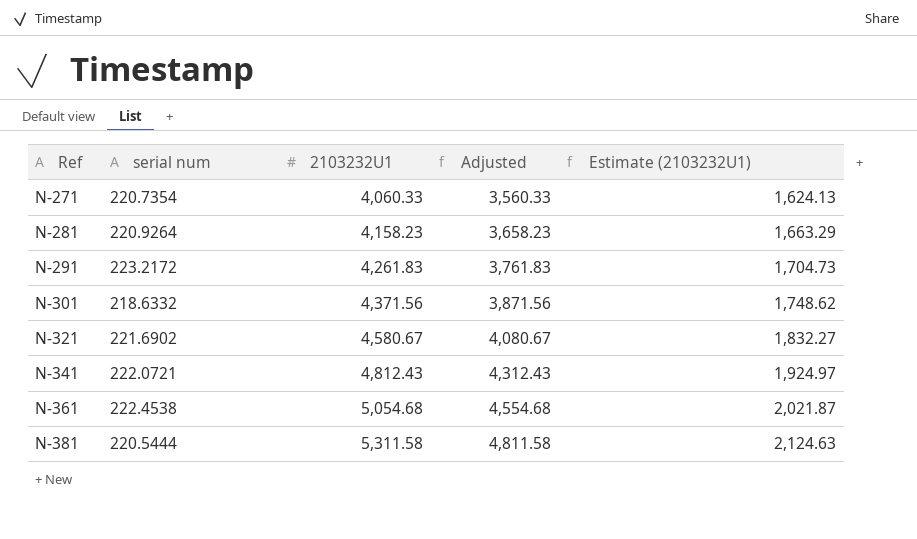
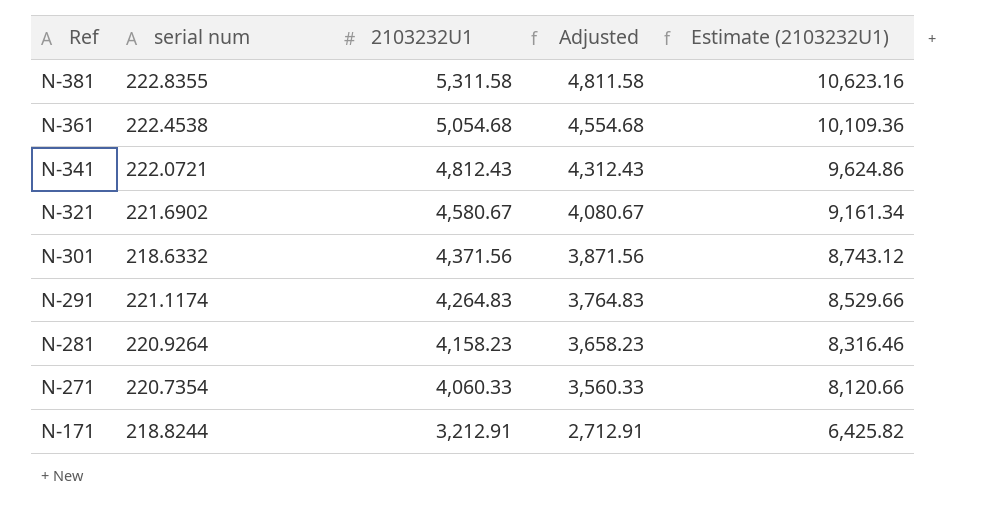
row order: Ref ascending -> Ref descending
column Estimate (2103232U1) | formula: [2103232U1] * 0.4 -> [2103232U1] * 2
N-381 | serial num: 220.5444 -> 222.8355
N-291 | serial num: 223.2172 -> 221.1174
N-291 | 2103232U1: 4,261.83 -> 4,264.83
N-291 | Adjusted: 3,761.83 -> 3,764.83
row N-171: none -> 218.8244 | 3,212.91 | 2,712.91 | 6,425.82

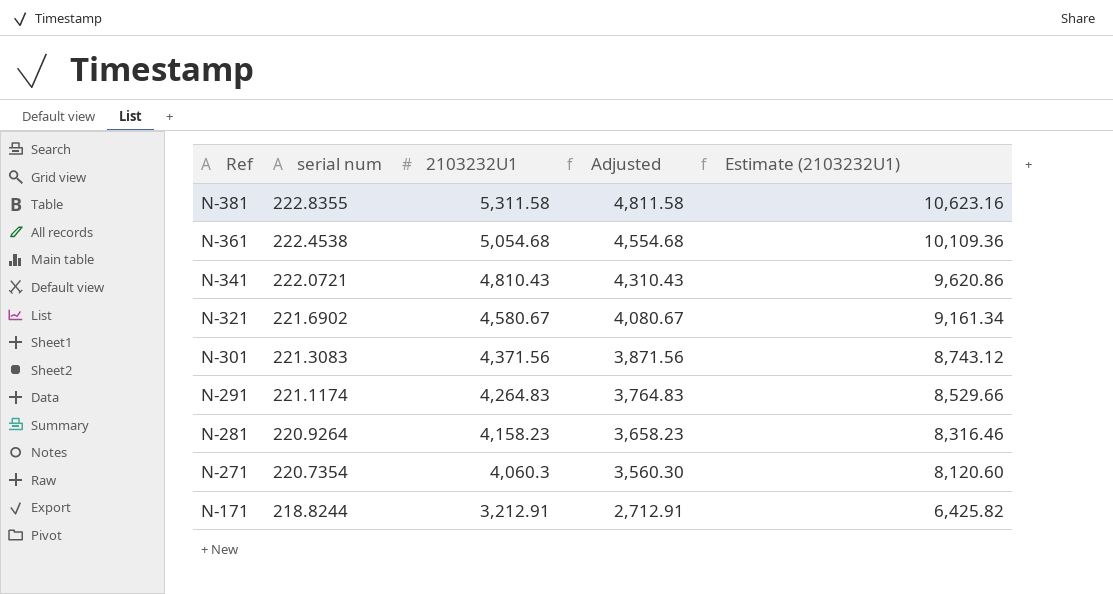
N-341 | 2103232U1: 4,812.43 -> 4,810.43
N-341 | Adjusted: 4,312.43 -> 4,310.43
N-341 | Estimate (2103232U1): 9,624.86 -> 9,620.86
N-301 | serial num: 218.6332 -> 221.3083
N-271 | 2103232U1: 4,060.33 -> 4,060.3
N-271 | Adjusted: 3,560.33 -> 3,560.30
N-271 | Estimate (2103232U1): 8,120.66 -> 8,120.60

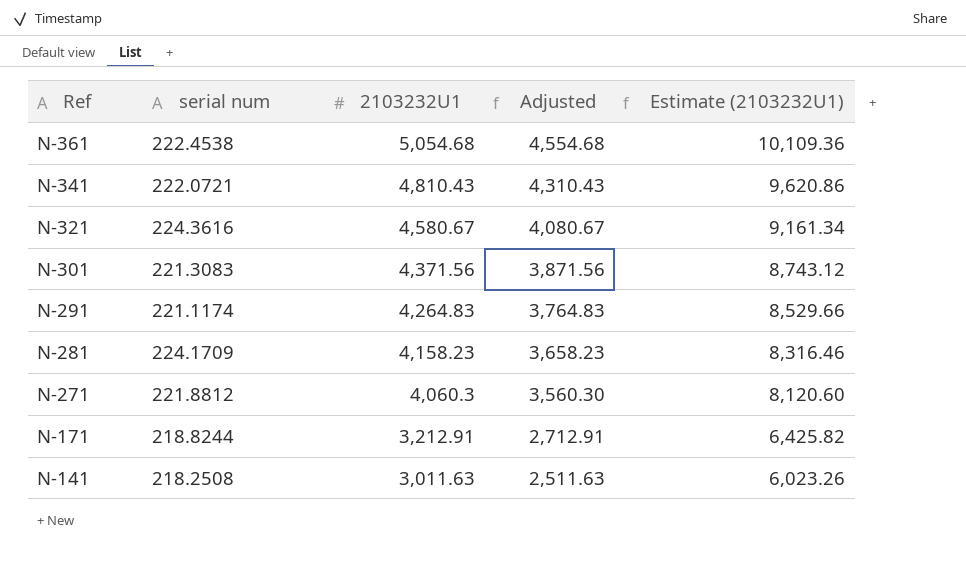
row N-381: 222.8355 | 5,311.58 | 4,811.58 | 10,623.16 -> none
N-321 | serial num: 221.6902 -> 224.3616
N-281 | serial num: 220.9264 -> 224.1709
N-271 | serial num: 220.7354 -> 221.8812
row N-141: none -> 218.2508 | 3,011.63 | 2,511.63 | 6,023.26

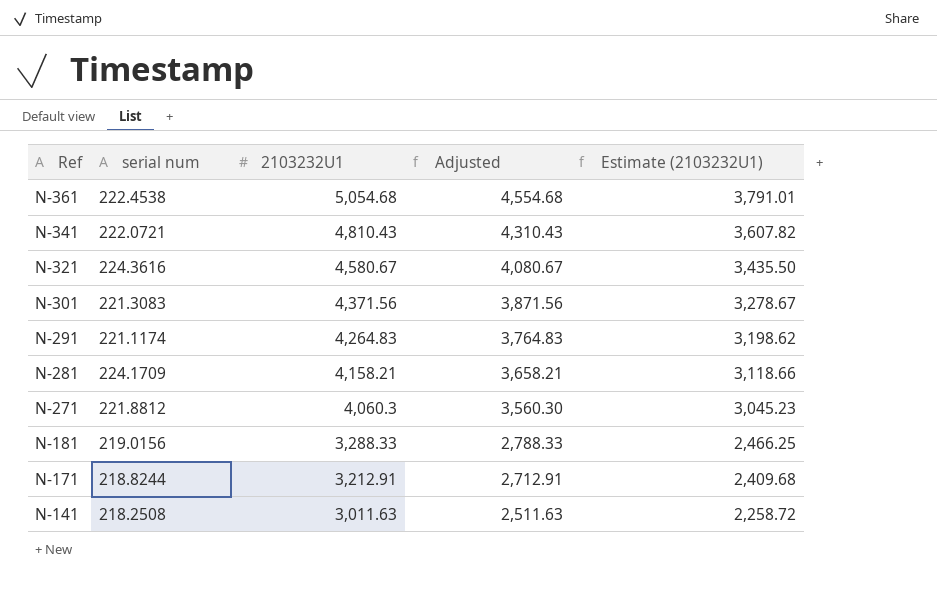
column Estimate (2103232U1) | formula: [2103232U1] * 2 -> [2103232U1] * 0.75
N-281 | 2103232U1: 4,158.23 -> 4,158.21
N-281 | Adjusted: 3,658.23 -> 3,658.21
row N-181: none -> 219.0156 | 3,288.33 | 2,788.33 | 2,466.25

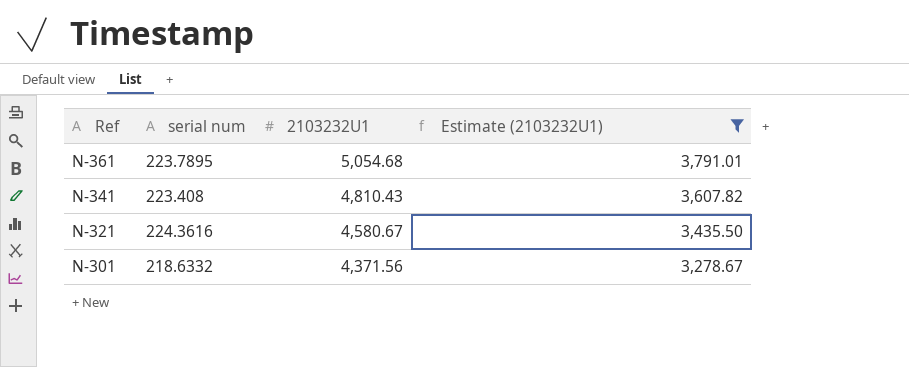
filter: none -> Estimate (2103232U1) >= 3,278.67
column Adjusted | formula: [2103232U1] - 500 -> none
N-361 | serial num: 222.4538 -> 223.7895
N-341 | serial num: 222.0721 -> 223.408
N-301 | serial num: 221.3083 -> 218.6332

